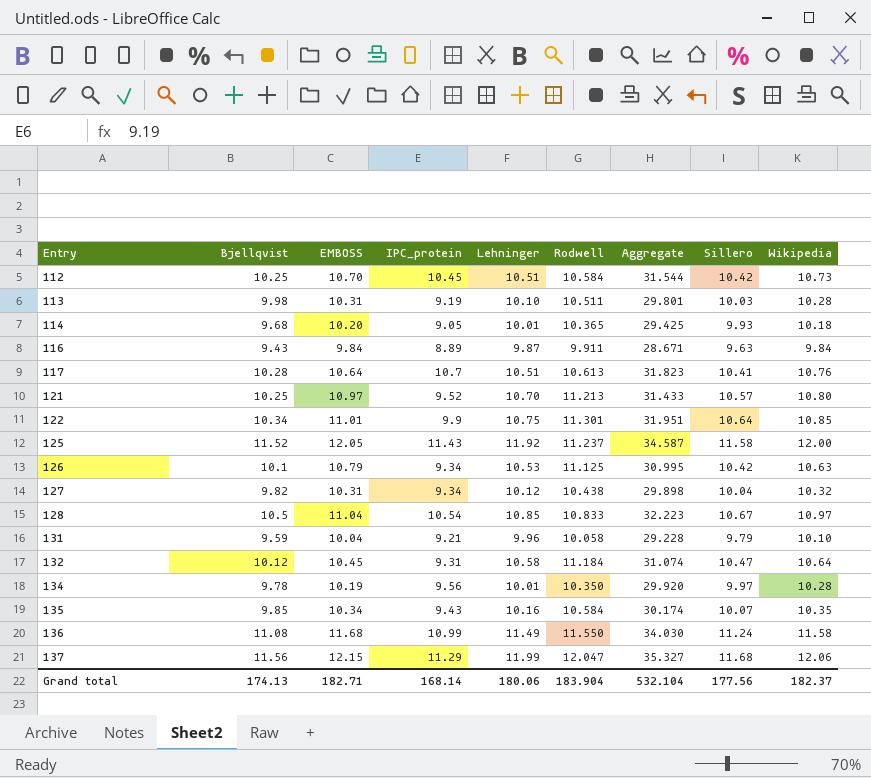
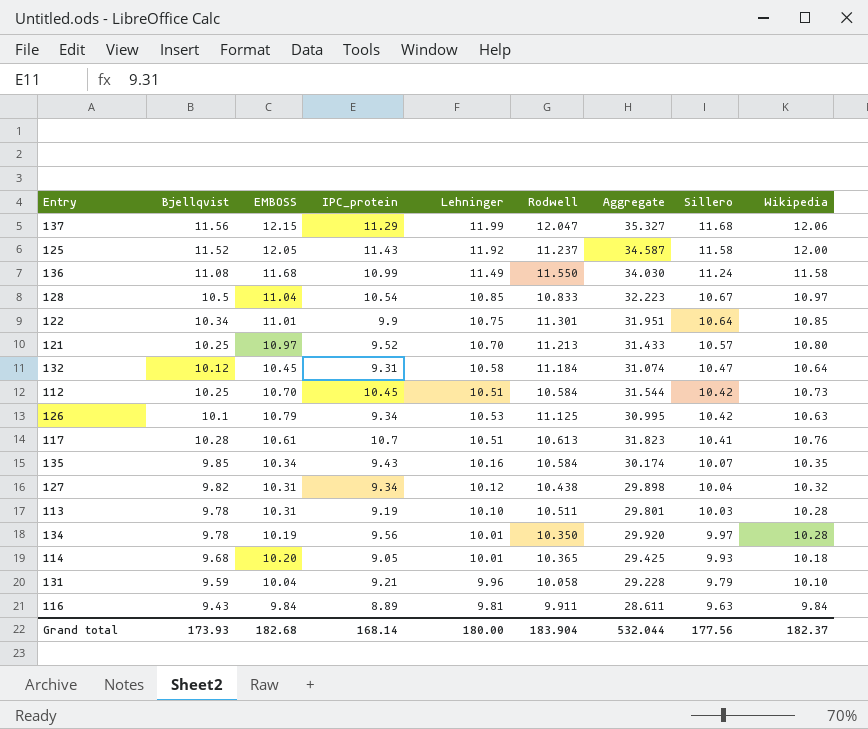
row order: Entry ascending -> Sillero descending
117 | EMBOSS: 10.64 -> 10.61
113 | Bjellqvist: 9.98 -> 9.78
116 | Lehninger: 9.87 -> 9.81
116 | Aggregate: 28.671 -> 28.611
Grand total | Bjellqvist: 174.13 -> 173.93
Grand total | EMBOSS: 182.71 -> 182.68
Grand total | Lehninger: 180.06 -> 180.00
Grand total | Aggregate: 532.104 -> 532.044

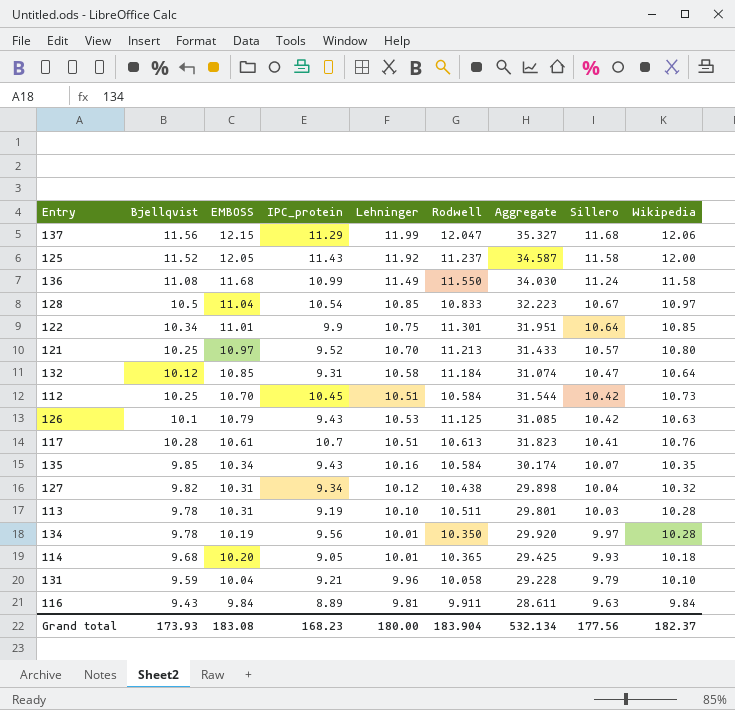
132 | EMBOSS: 10.45 -> 10.85
126 | IPC_protein: 9.34 -> 9.43
126 | Aggregate: 30.995 -> 31.085
Grand total | EMBOSS: 182.68 -> 183.08
Grand total | IPC_protein: 168.14 -> 168.23
Grand total | Aggregate: 532.044 -> 532.134

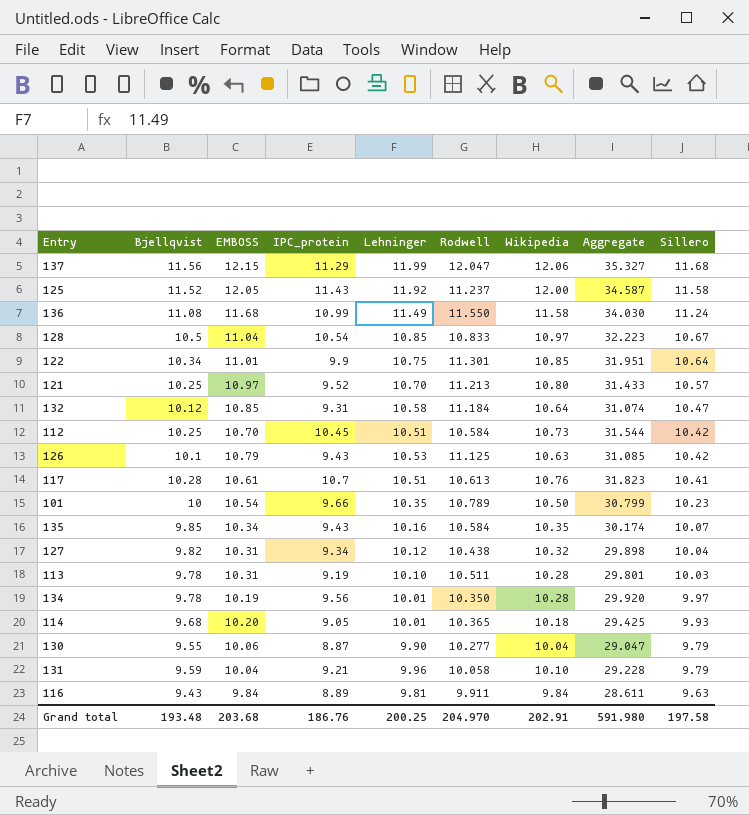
column Wikipedia | position: 9 -> 7
row 101: none -> 10 | 10.54 | 9.66 | 10.35 | 10.789 | 10.50 | 30.799 | 10.23
row 130: none -> 9.55 | 10.06 | 8.87 | 9.90 | 10.277 | 10.04 | 29.047 | 9.79
Grand total | Bjellqvist: 173.93 -> 193.48
Grand total | EMBOSS: 183.08 -> 203.68
Grand total | IPC_protein: 168.23 -> 186.76
Grand total | Lehninger: 180.00 -> 200.25
Grand total | Rodwell: 183.904 -> 204.970
Grand total | Wikipedia: 182.37 -> 202.91
Grand total | Aggregate: 532.134 -> 591.980
Grand total | Sillero: 177.56 -> 197.58

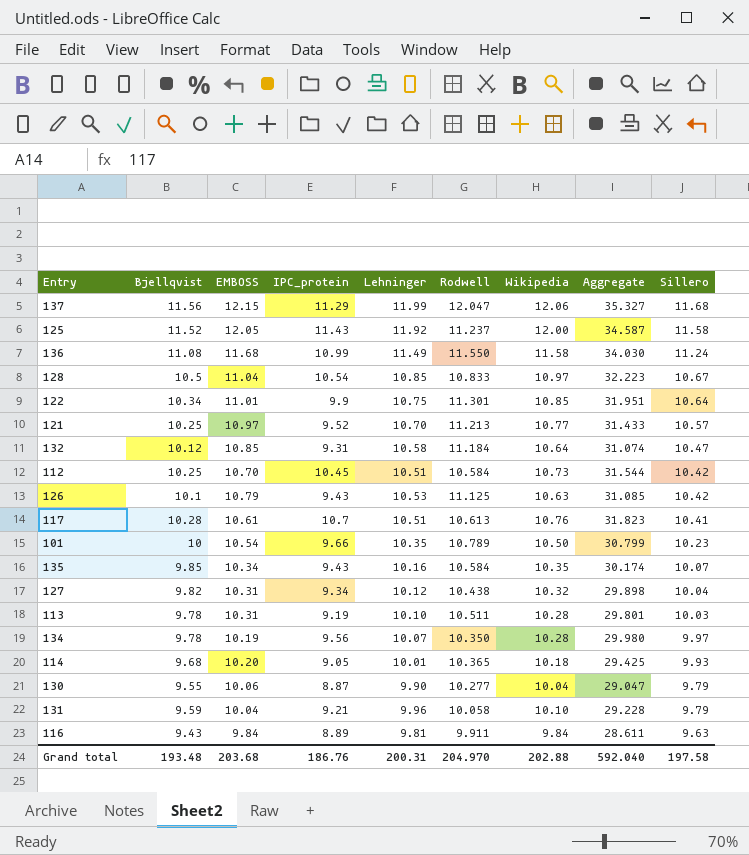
121 | Wikipedia: 10.80 -> 10.77
134 | Lehninger: 10.01 -> 10.07
134 | Aggregate: 29.920 -> 29.980
Grand total | Lehninger: 200.25 -> 200.31
Grand total | Wikipedia: 202.91 -> 202.88
Grand total | Aggregate: 591.980 -> 592.040

